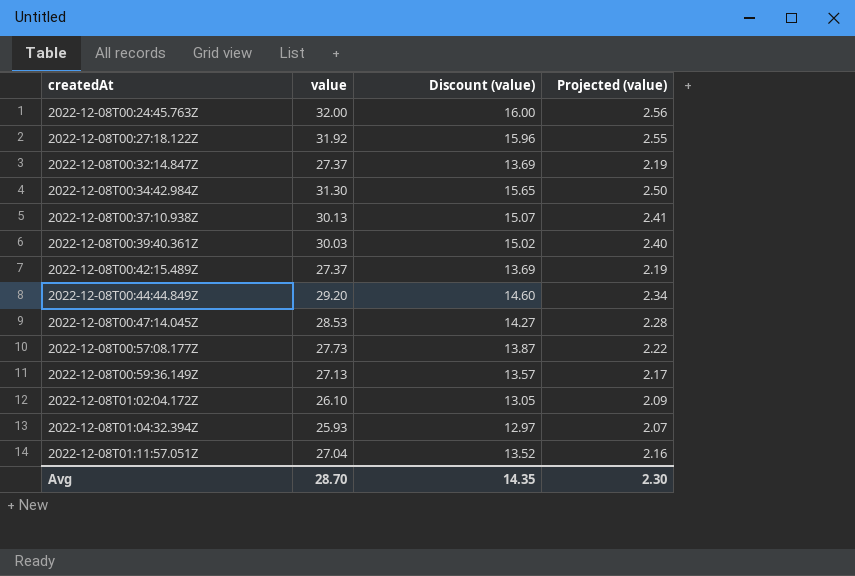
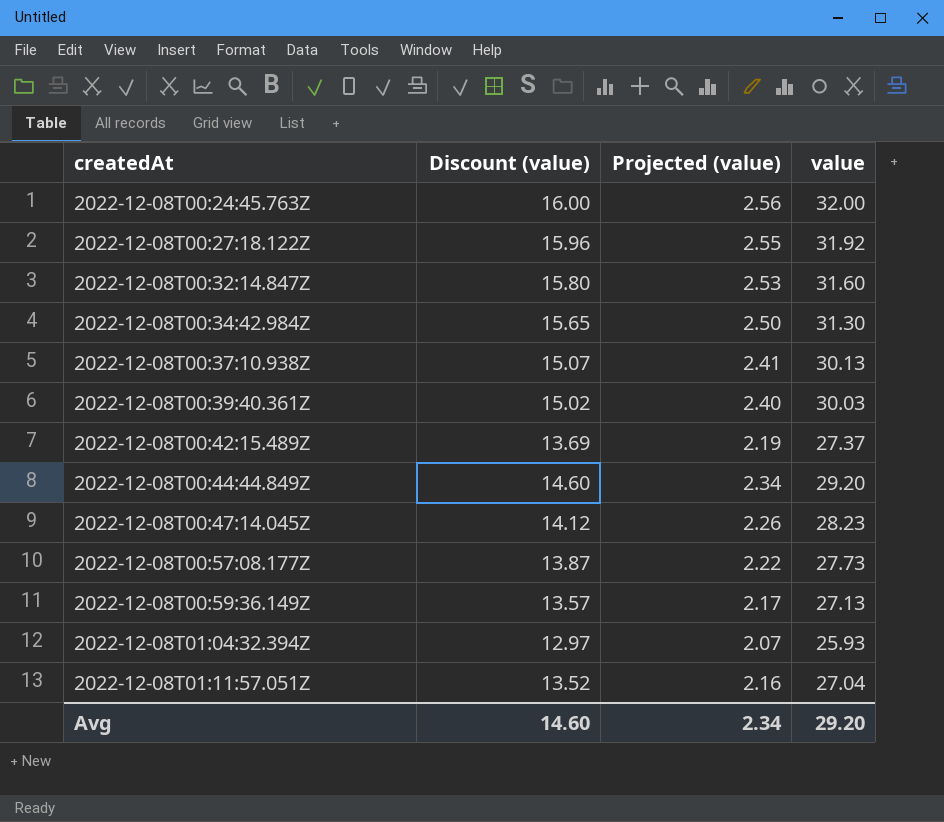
column value | position: 2 -> 4
row 2022-12-08T01:02:04.172Z: 26.10 | 13.05 | 2.09 -> none
2022-12-08T00:32:14.847Z | Discount (value): 13.69 -> 15.80
2022-12-08T00:32:14.847Z | Projected (value): 2.19 -> 2.53
2022-12-08T00:32:14.847Z | value: 27.37 -> 31.60
2022-12-08T00:47:14.045Z | Discount (value): 14.27 -> 14.12
2022-12-08T00:47:14.045Z | Projected (value): 2.28 -> 2.26
2022-12-08T00:47:14.045Z | value: 28.53 -> 28.23
Avg | Discount (value): 14.35 -> 14.60
Avg | Projected (value): 2.30 -> 2.34
Avg | value: 28.70 -> 29.20

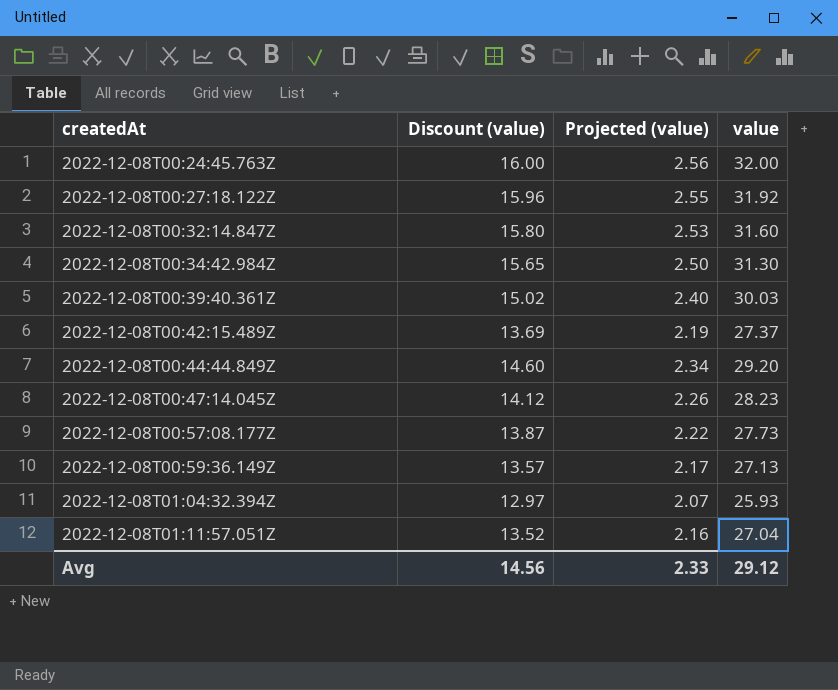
row 2022-12-08T00:37:10.938Z: 15.07 | 2.41 | 30.13 -> none
Avg | Discount (value): 14.60 -> 14.56
Avg | Projected (value): 2.34 -> 2.33
Avg | value: 29.20 -> 29.12

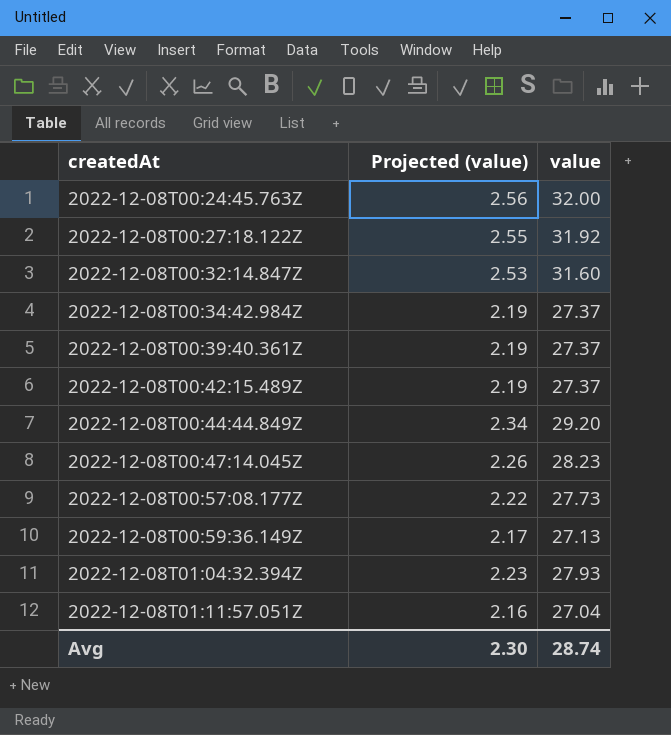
column Discount (value) | formula: [value] * 0.5 -> none
2022-12-08T00:34:42.984Z | Projected (value): 2.50 -> 2.19
2022-12-08T00:34:42.984Z | value: 31.30 -> 27.37
2022-12-08T00:39:40.361Z | Projected (value): 2.40 -> 2.19
2022-12-08T00:39:40.361Z | value: 30.03 -> 27.37
2022-12-08T01:04:32.394Z | Projected (value): 2.07 -> 2.23
2022-12-08T01:04:32.394Z | value: 25.93 -> 27.93
Avg | Projected (value): 2.33 -> 2.30
Avg | value: 29.12 -> 28.74

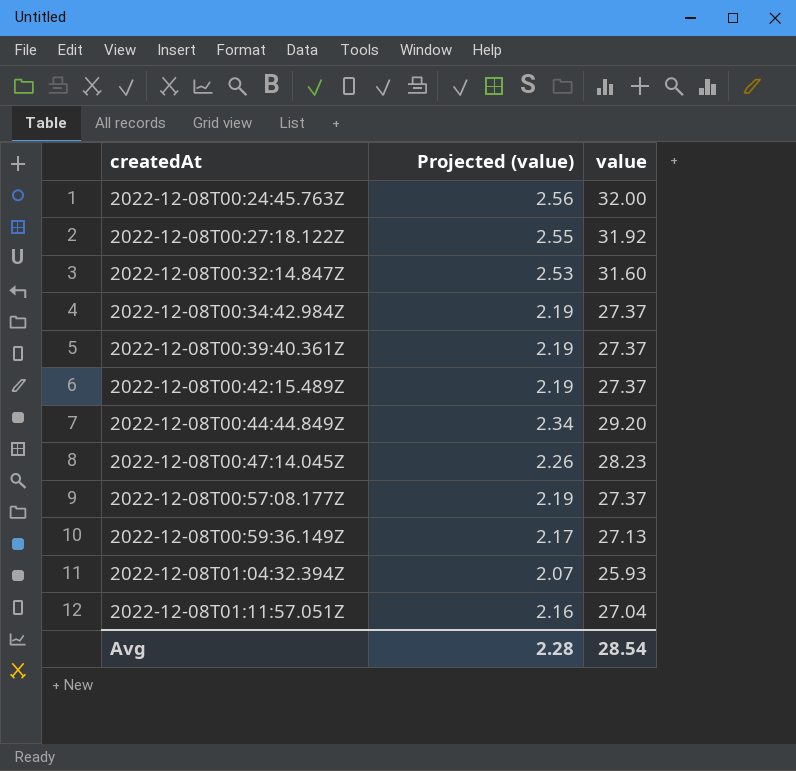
2022-12-08T00:57:08.177Z | Projected (value): 2.22 -> 2.19
2022-12-08T00:57:08.177Z | value: 27.73 -> 27.37
2022-12-08T01:04:32.394Z | Projected (value): 2.23 -> 2.07
2022-12-08T01:04:32.394Z | value: 27.93 -> 25.93
Avg | Projected (value): 2.30 -> 2.28
Avg | value: 28.74 -> 28.54

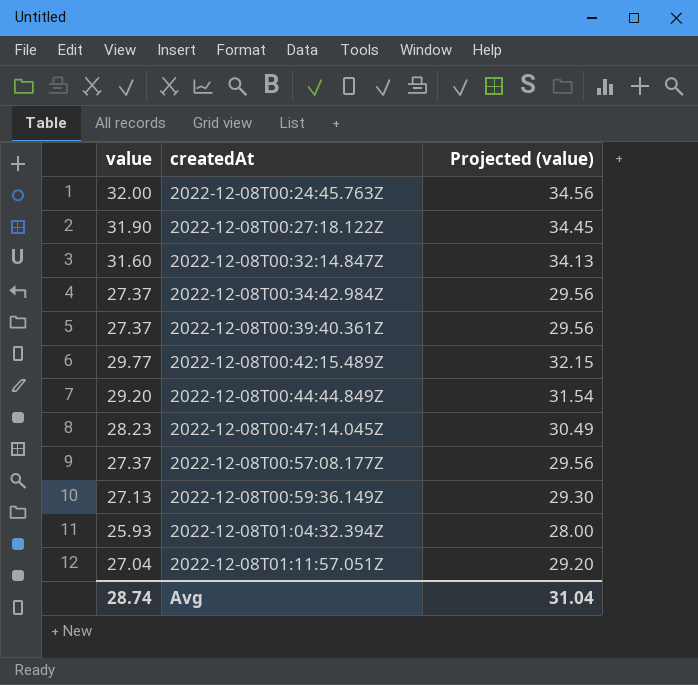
column value | position: 3 -> 1
column Projected (value) | formula: [value] * 0.08 -> [value] * 1.08
2022-12-08T00:27:18.122Z | value: 31.92 -> 31.90
2022-12-08T00:42:15.489Z | value: 27.37 -> 29.77
Avg | value: 28.54 -> 28.74
Avg | Projected (value): 2.28 -> 31.04

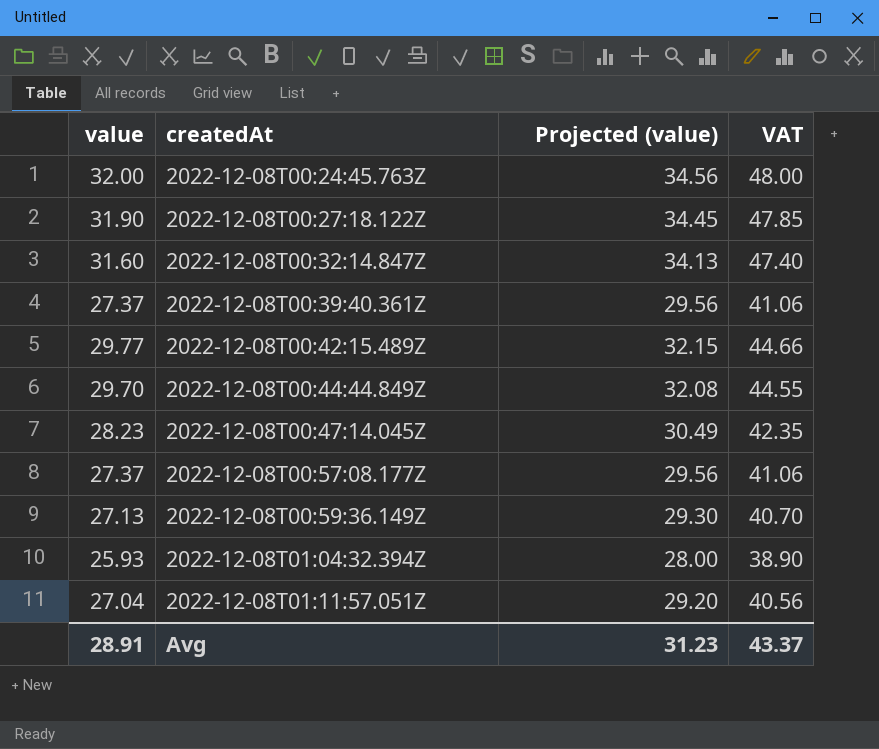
column VAT | formula: none -> [value] * 1.5
row 2022-12-08T00:34:42.984Z: 27.37 | 29.56 -> none
2022-12-08T00:44:44.849Z | value: 29.20 -> 29.70
2022-12-08T00:44:44.849Z | Projected (value): 31.54 -> 32.08
Avg | value: 28.74 -> 28.91
Avg | Projected (value): 31.04 -> 31.23

